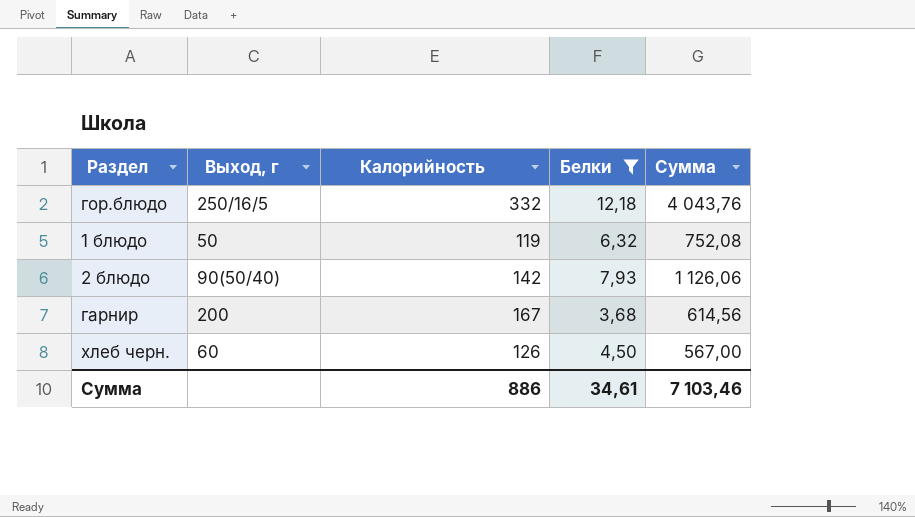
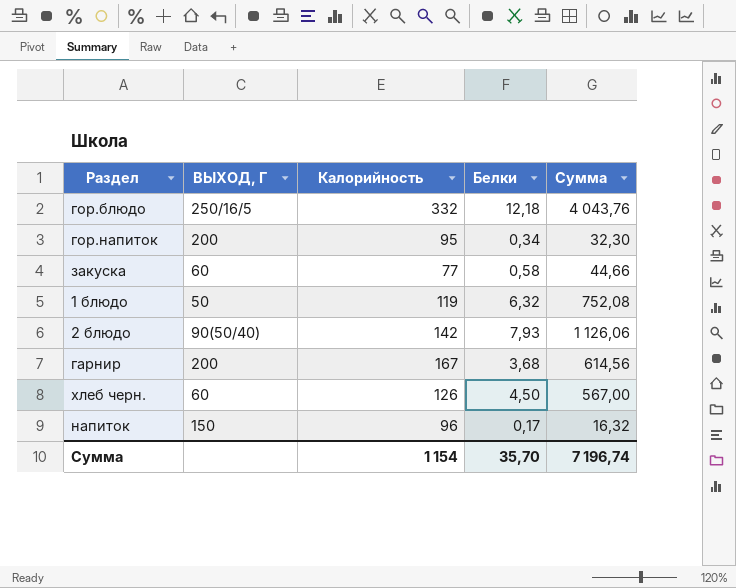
filter: Белки >= 3,68 -> none
column name: Выход, г -> ВЫХОД, Г
Сумма | Калорийность: 886 -> 1 154
Сумма | Белки: 34,61 -> 35,70
Сумма | Сумма: 7 103,46 -> 7 196,74

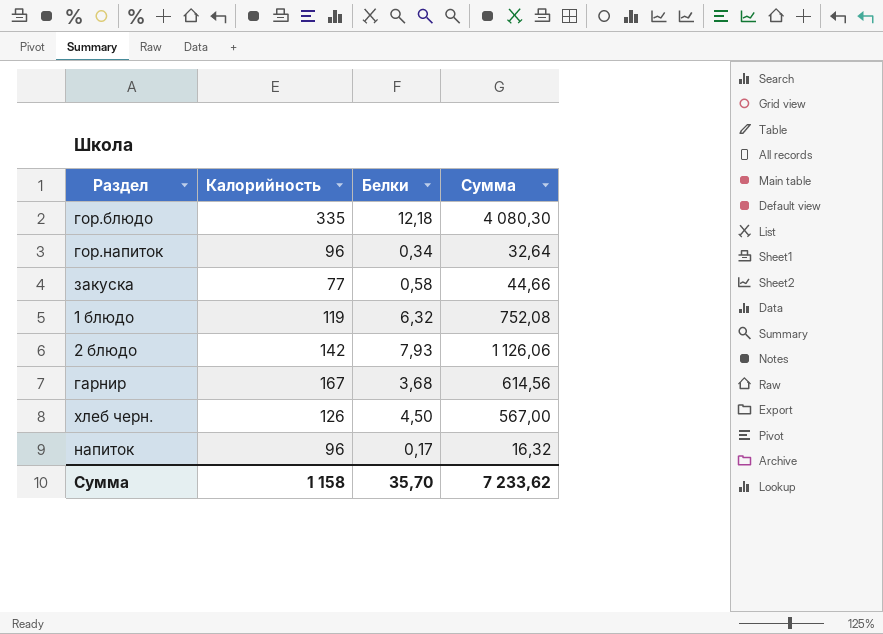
column ВЫХОД, Г | position: 2 -> none
гор.блюдо | Калорийность: 332 -> 335
гор.блюдо | Сумма: 4 043,76 -> 4 080,30
гор.напиток | Калорийность: 95 -> 96
гор.напиток | Сумма: 32,30 -> 32,64
Сумма | Калорийность: 1 154 -> 1 158
Сумма | Сумма: 7 196,74 -> 7 233,62

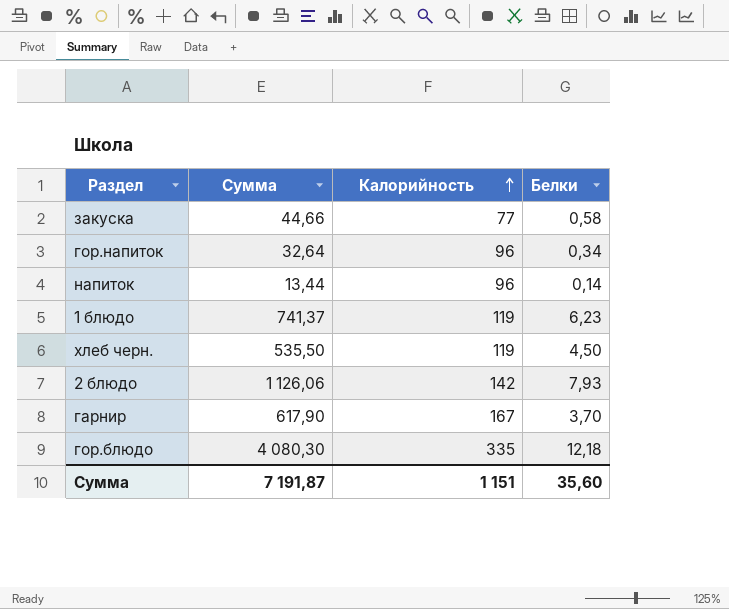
row order: none -> Калорийность ascending
column Сумма | position: 4 -> 2
напиток | Сумма: 16,32 -> 13,44
напиток | Белки: 0,17 -> 0,14
1 блюдо | Сумма: 752,08 -> 741,37
1 блюдо | Белки: 6,32 -> 6,23
хлеб черн. | Сумма: 567,00 -> 535,50
хлеб черн. | Калорийность: 126 -> 119
гарнир | Сумма: 614,56 -> 617,90
гарнир | Белки: 3,68 -> 3,70
Сумма | Сумма: 7 233,62 -> 7 191,87
Сумма | Калорийность: 1 158 -> 1 151
Сумма | Белки: 35,70 -> 35,60

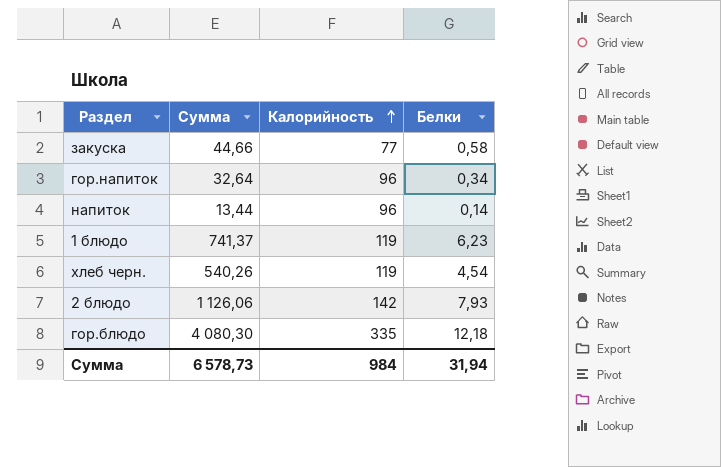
row гарнир: 617,90 | 167 | 3,70 -> none
хлеб черн. | Сумма: 535,50 -> 540,26
хлеб черн. | Белки: 4,50 -> 4,54
Сумма | Сумма: 7 191,87 -> 6 578,73
Сумма | Калорийность: 1 151 -> 984
Сумма | Белки: 35,60 -> 31,94

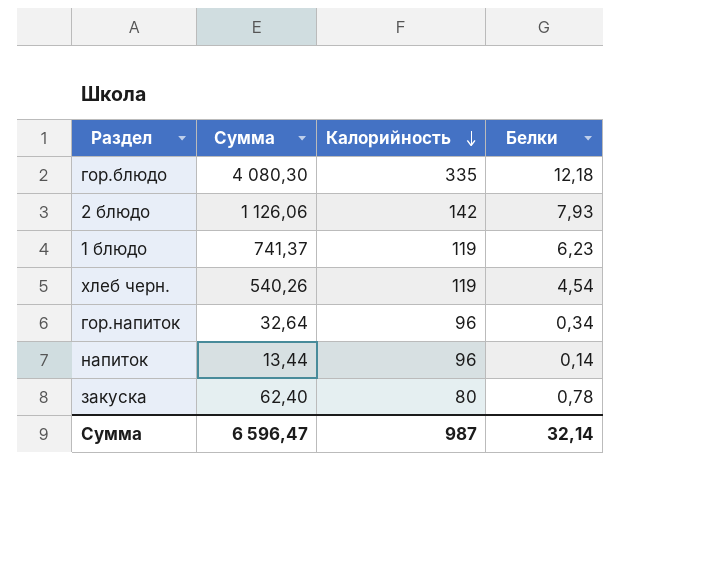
row order: Калорийность ascending -> Калорийность descending
закуска | Сумма: 44,66 -> 62,40
закуска | Калорийность: 77 -> 80
закуска | Белки: 0,58 -> 0,78
Сумма | Сумма: 6 578,73 -> 6 596,47
Сумма | Калорийность: 984 -> 987
Сумма | Белки: 31,94 -> 32,14

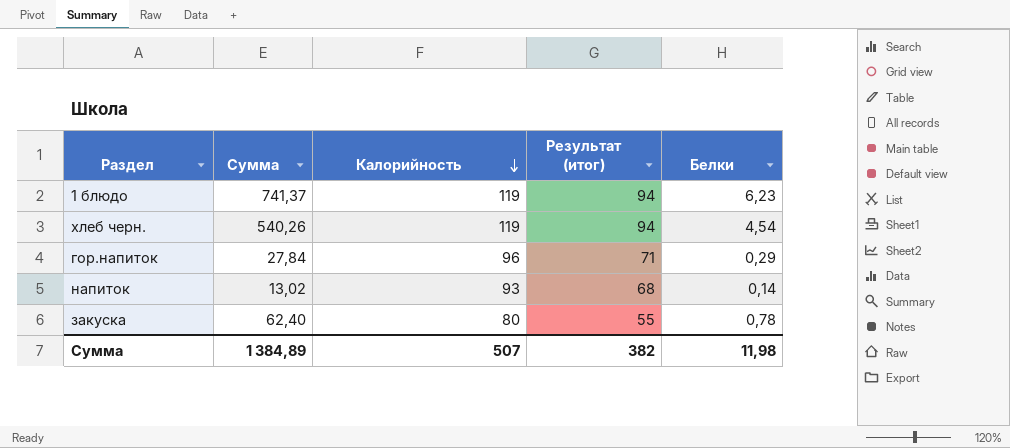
column Результат (итог) | formula: none -> [Калорийность] - 25
row гор.блюдо: 4 080,30 | 335 | 12,18 -> none
row 2 блюдо: 1 126,06 | 142 | 7,93 -> none
гор.напиток | Сумма: 32,64 -> 27,84
гор.напиток | Белки: 0,34 -> 0,29
напиток | Сумма: 13,44 -> 13,02
напиток | Калорийность: 96 -> 93
Сумма | Сумма: 6 596,47 -> 1 384,89
Сумма | Калорийность: 987 -> 507
Сумма | Белки: 32,14 -> 11,98

